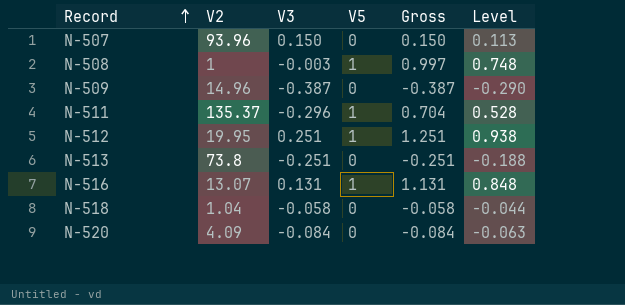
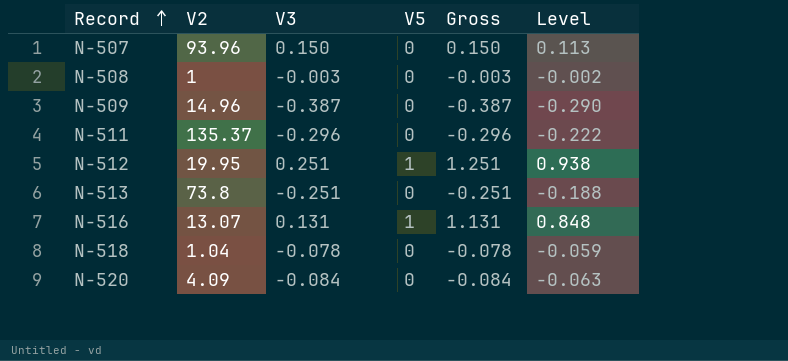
N-508 | V5: 1 -> 0
N-508 | Gross: 0.997 -> -0.003
N-508 | Level: 0.748 -> -0.002
N-511 | V5: 1 -> 0
N-511 | Gross: 0.704 -> -0.296
N-511 | Level: 0.528 -> -0.222
N-518 | V3: -0.058 -> -0.078
N-518 | Gross: -0.058 -> -0.078
N-518 | Level: -0.044 -> -0.059

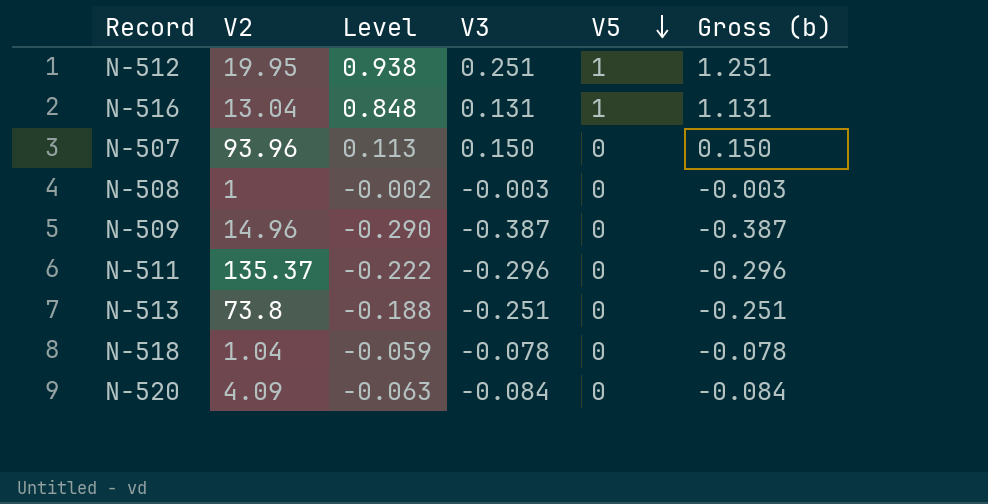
row order: Record ascending -> V5 descending
column Level | position: 6 -> 3
column name: Gross -> Gross (b)
N-516 | V2: 13.07 -> 13.04

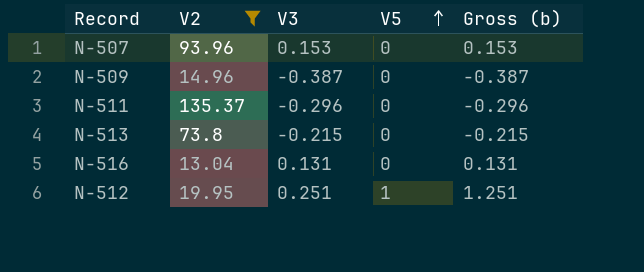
filter: none -> V2 >= 13.04
row order: V5 descending -> V5 ascending
column Level | formula: [Gross (b)] * 0.75 -> none
N-507 | V3: 0.150 -> 0.153
N-507 | Gross (b): 0.150 -> 0.153
N-513 | V3: -0.251 -> -0.215
N-513 | Gross (b): -0.251 -> -0.215
N-516 | V5: 1 -> 0
N-516 | Gross (b): 1.131 -> 0.131

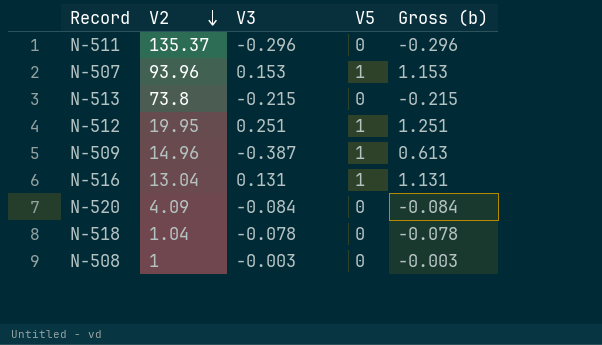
filter: V2 >= 13.04 -> none
row order: V5 ascending -> V2 descending
N-507 | V5: 0 -> 1
N-507 | Gross (b): 0.153 -> 1.153
N-509 | V5: 0 -> 1
N-509 | Gross (b): -0.387 -> 0.613
N-516 | V5: 0 -> 1
N-516 | Gross (b): 0.131 -> 1.131

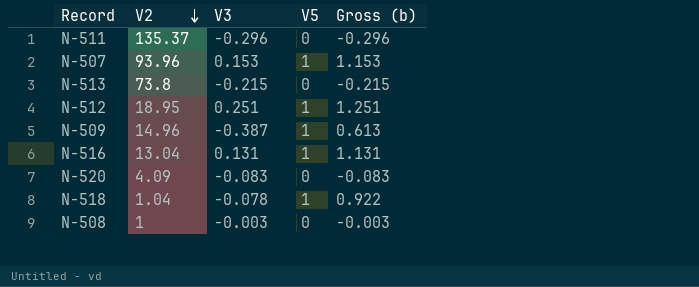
N-512 | V2: 19.95 -> 18.95
N-520 | V3: -0.084 -> -0.083
N-520 | Gross (b): -0.084 -> -0.083
N-518 | V5: 0 -> 1
N-518 | Gross (b): -0.078 -> 0.922

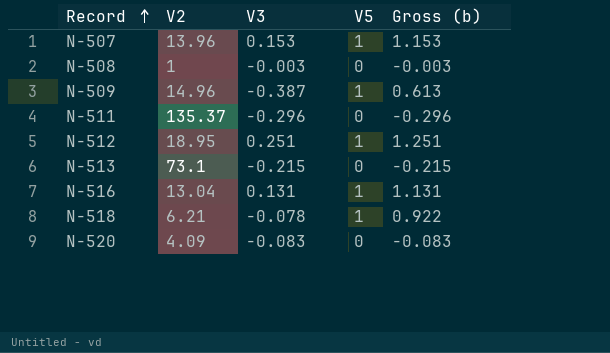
row order: V2 descending -> Record ascending
N-507 | V2: 93.96 -> 13.96
N-513 | V2: 73.8 -> 73.1
N-518 | V2: 1.04 -> 6.21

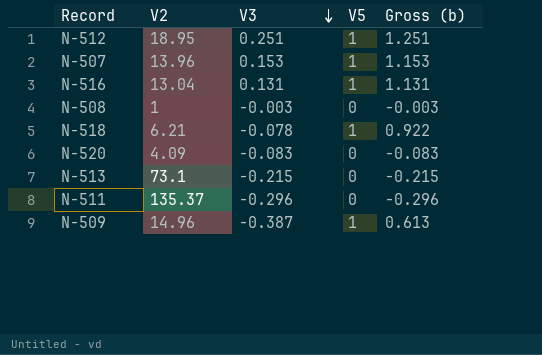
row order: Record ascending -> V3 descending

